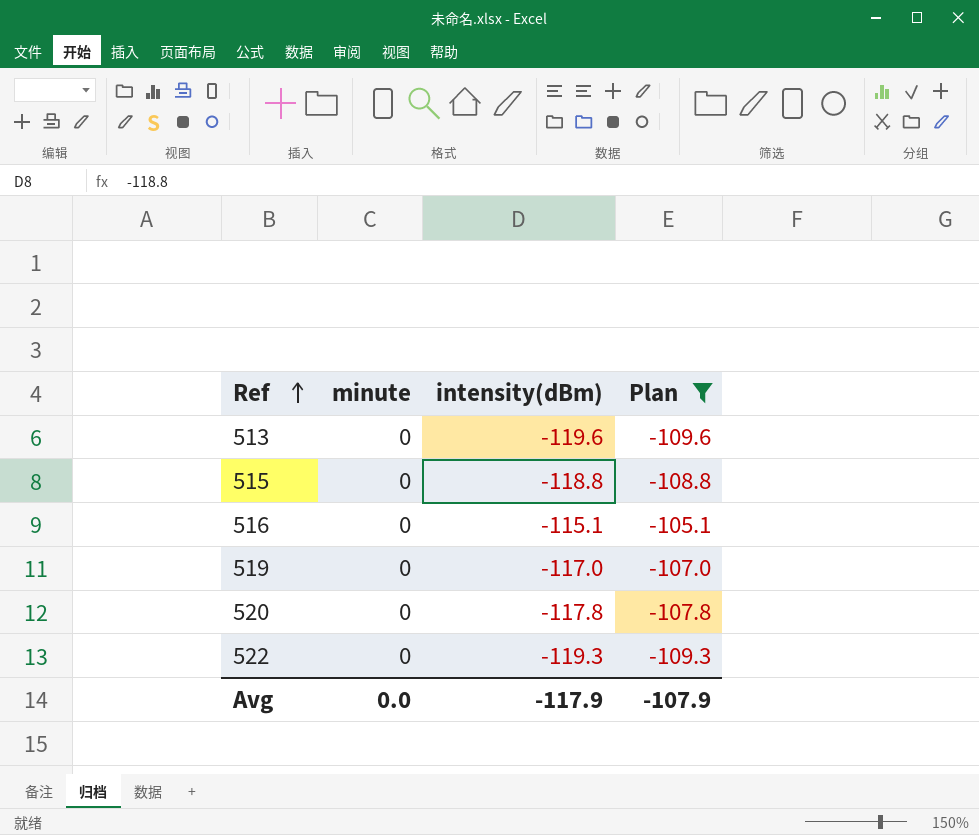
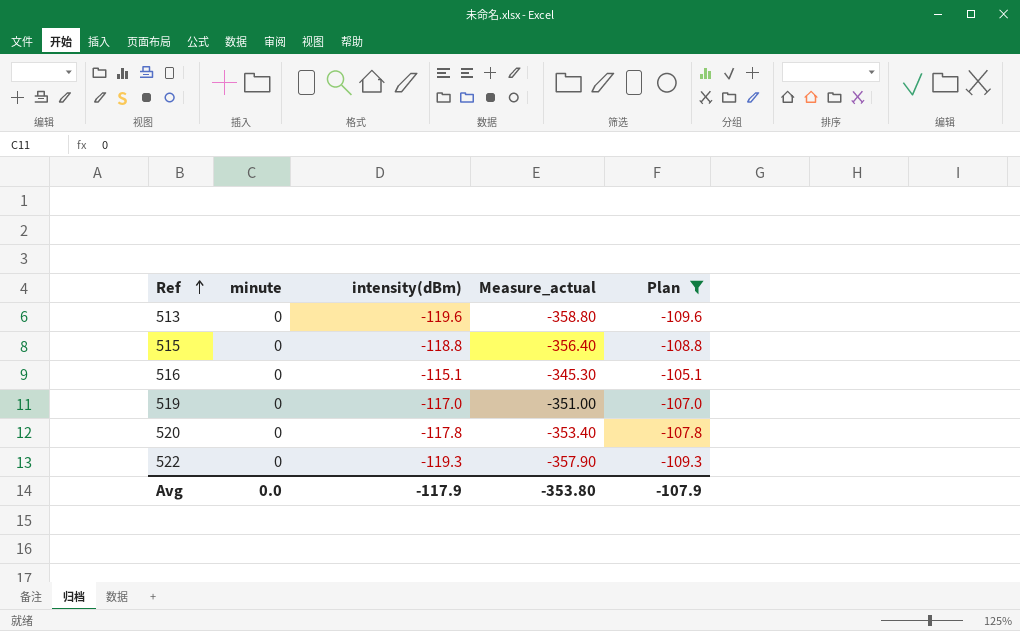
column Measure_actual | formula: none -> [intensity(dBm)] * 3

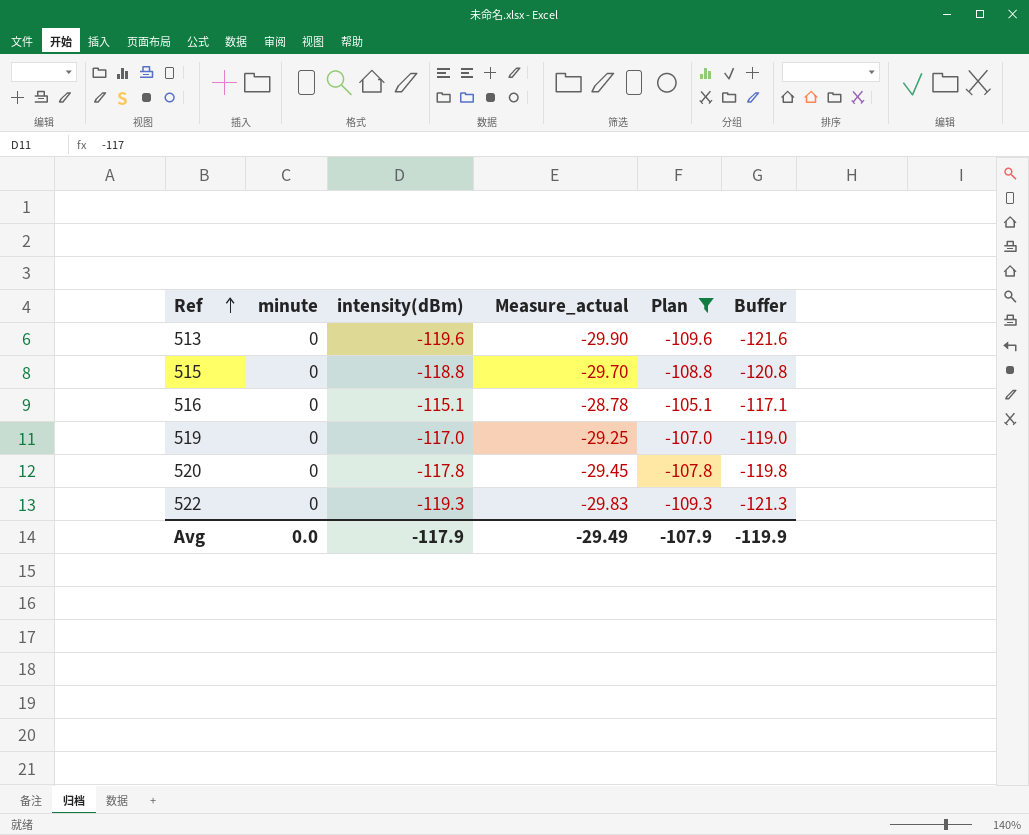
column Measure_actual | formula: [intensity(dBm)] * 3 -> [intensity(dBm)] * 0.25
column Buffer | formula: none -> [intensity(dBm)] - 2
Avg | Measure_actual: -353.80 -> -29.49

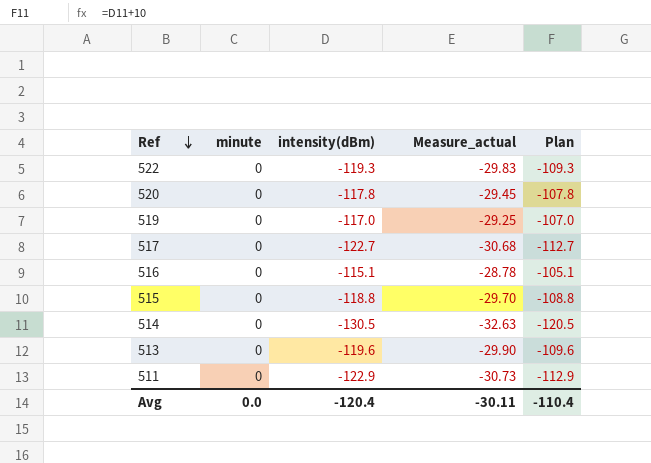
filter: Plan >= -109.6 -> none
row order: Ref ascending -> Ref descending
column Buffer | formula: [intensity(dBm)] - 2 -> none
Avg | intensity(dBm): -117.9 -> -120.4
Avg | Measure_actual: -29.49 -> -30.11
Avg | Plan: -107.9 -> -110.4

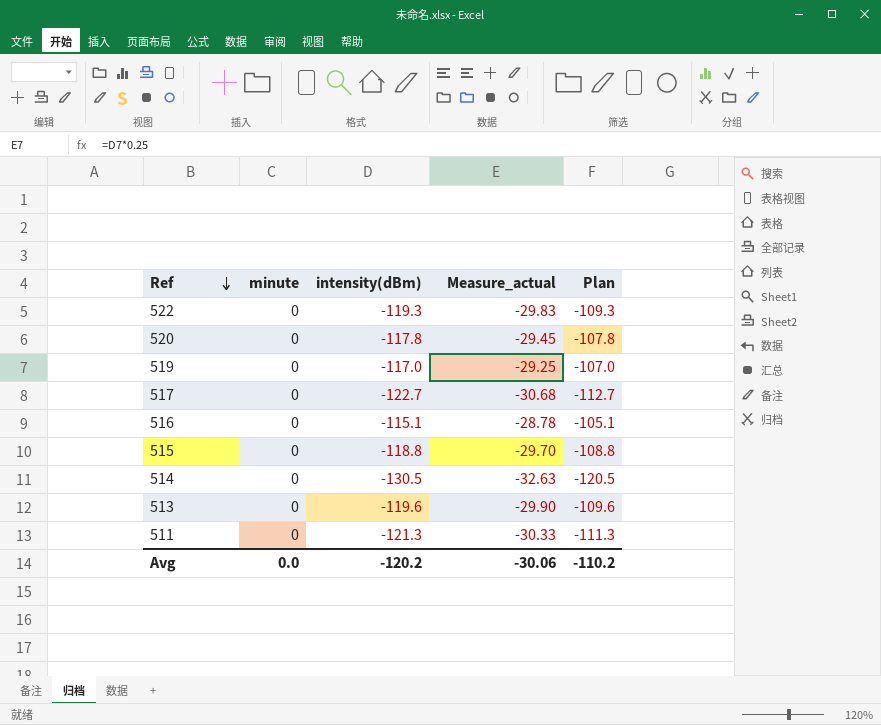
511 | intensity(dBm): -122.9 -> -121.3
511 | Measure_actual: -30.73 -> -30.33
511 | Plan: -112.9 -> -111.3
Avg | intensity(dBm): -120.4 -> -120.2
Avg | Measure_actual: -30.11 -> -30.06
Avg | Plan: -110.4 -> -110.2

